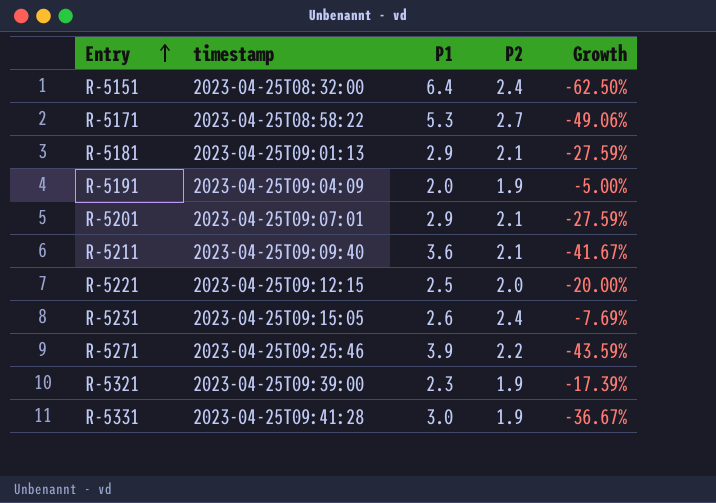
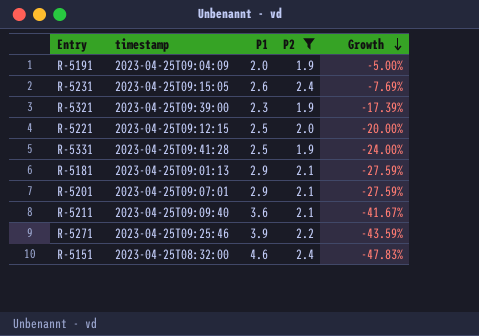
filter: none -> P2 != 2.7
row order: Entry ascending -> Growth descending
R-5331 | P1: 3.0 -> 2.5
R-5331 | Growth: -36.67% -> -24.00%
R-5151 | P1: 6.4 -> 4.6
R-5151 | Growth: -62.50% -> -47.83%

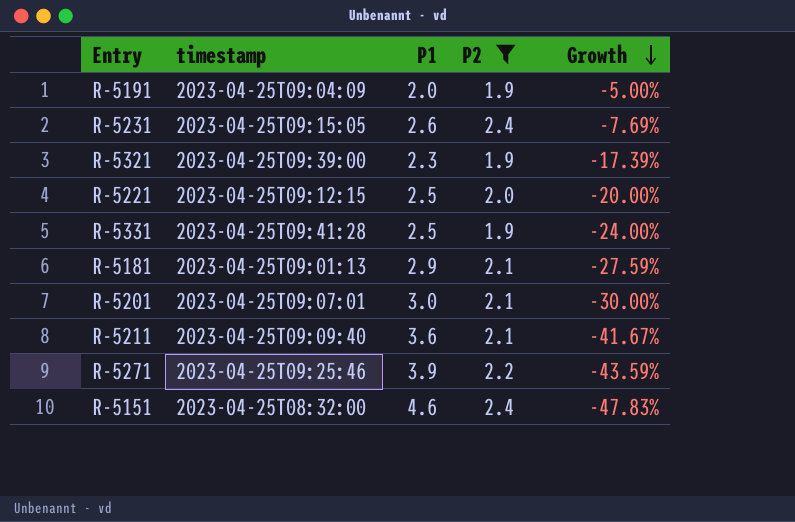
R-5201 | P1: 2.9 -> 3.0
R-5201 | Growth: -27.59% -> -30.00%

